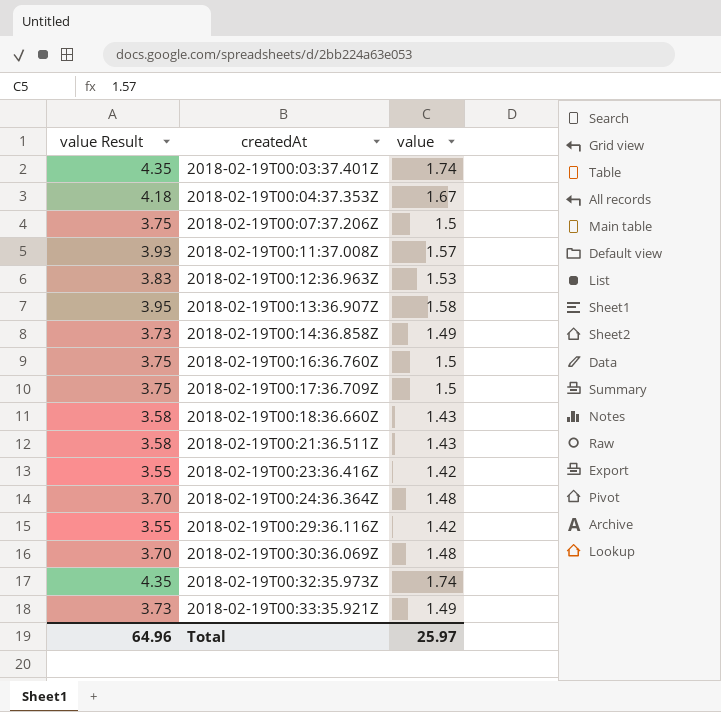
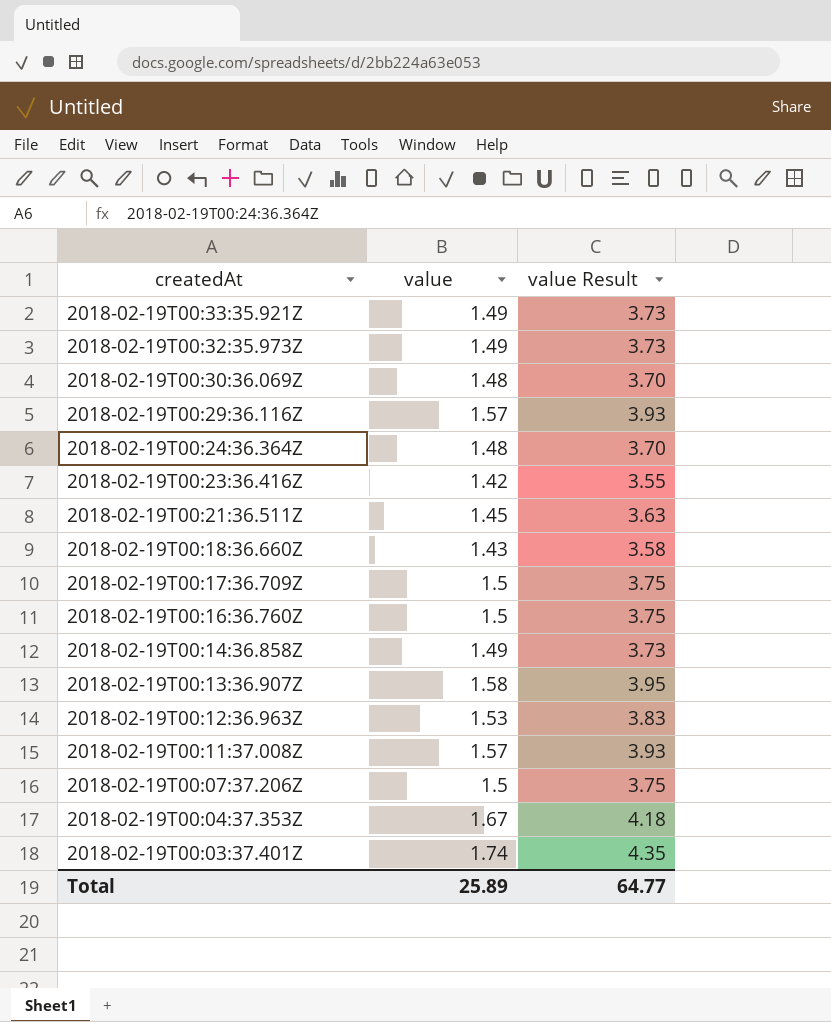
row order: createdAt ascending -> createdAt descending
column value Result | position: 1 -> 3
2018-02-19T00:32:35.973Z | value: 1.74 -> 1.49
2018-02-19T00:32:35.973Z | value Result: 4.35 -> 3.73
2018-02-19T00:29:36.116Z | value: 1.42 -> 1.57
2018-02-19T00:29:36.116Z | value Result: 3.55 -> 3.93
2018-02-19T00:21:36.511Z | value: 1.43 -> 1.45
2018-02-19T00:21:36.511Z | value Result: 3.58 -> 3.63
Total | value: 25.97 -> 25.89
Total | value Result: 64.96 -> 64.77

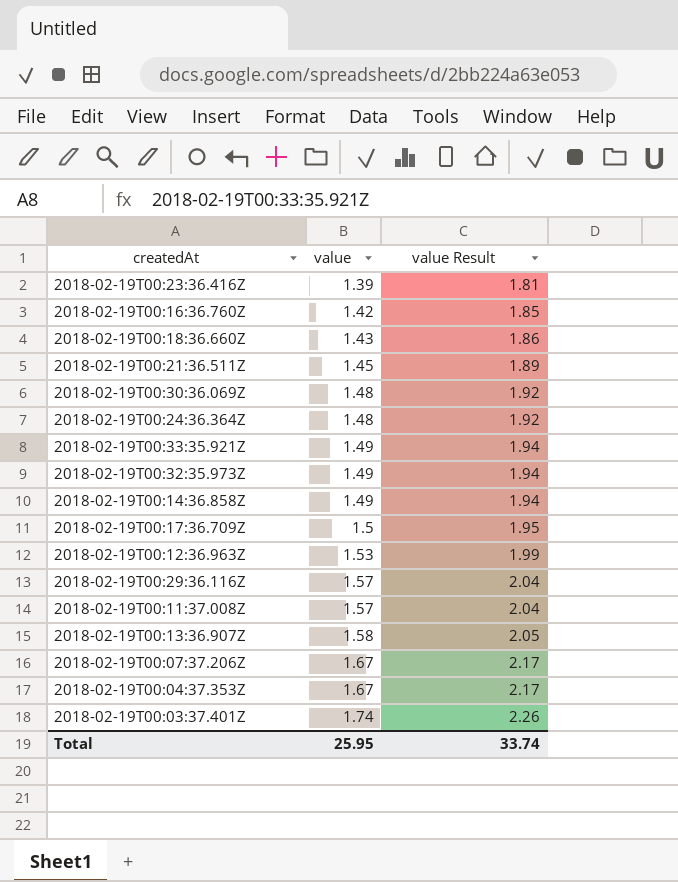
row order: createdAt descending -> value ascending
column value Result | formula: [value] * 2.5 -> [value] * 1.3
2018-02-19T00:23:36.416Z | value: 1.42 -> 1.39
2018-02-19T00:16:36.760Z | value: 1.5 -> 1.42
2018-02-19T00:07:37.206Z | value: 1.5 -> 1.67
Total | value: 25.89 -> 25.95
Total | value Result: 64.77 -> 33.74

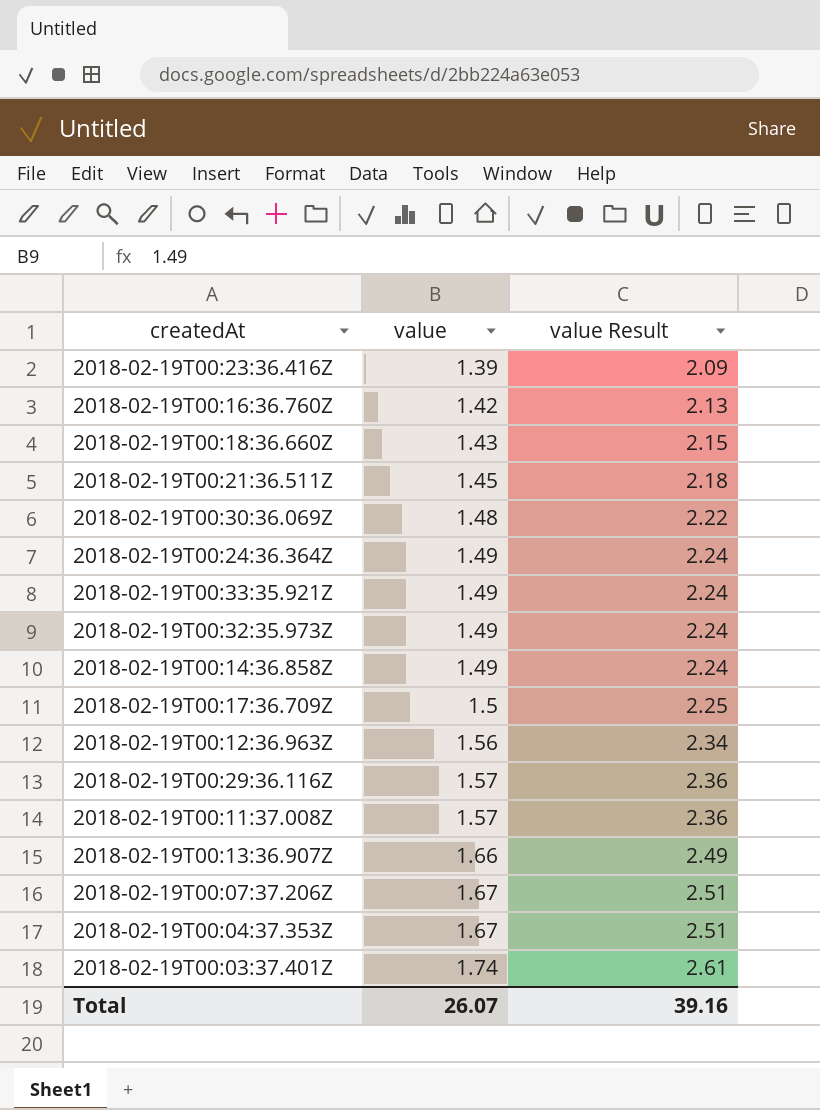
column value Result | formula: [value] * 1.3 -> [value] * 1.5
2018-02-19T00:24:36.364Z | value: 1.48 -> 1.49
2018-02-19T00:12:36.963Z | value: 1.53 -> 1.56
2018-02-19T00:13:36.907Z | value: 1.58 -> 1.66
Total | value: 25.95 -> 26.07
Total | value Result: 33.74 -> 39.16

